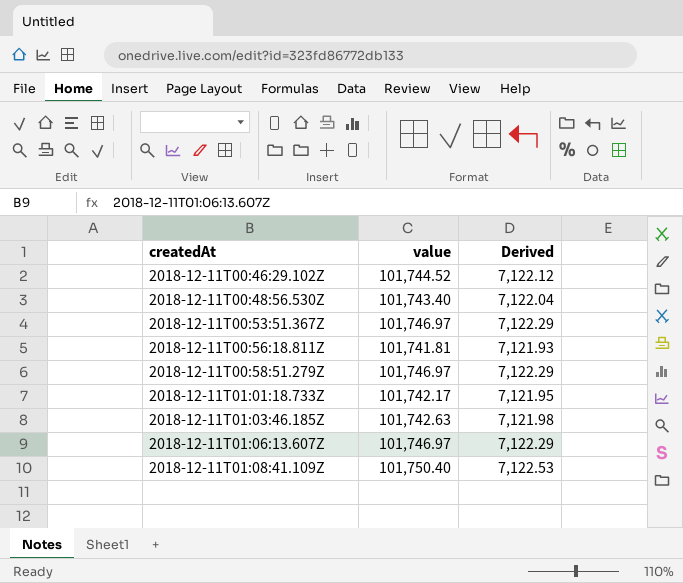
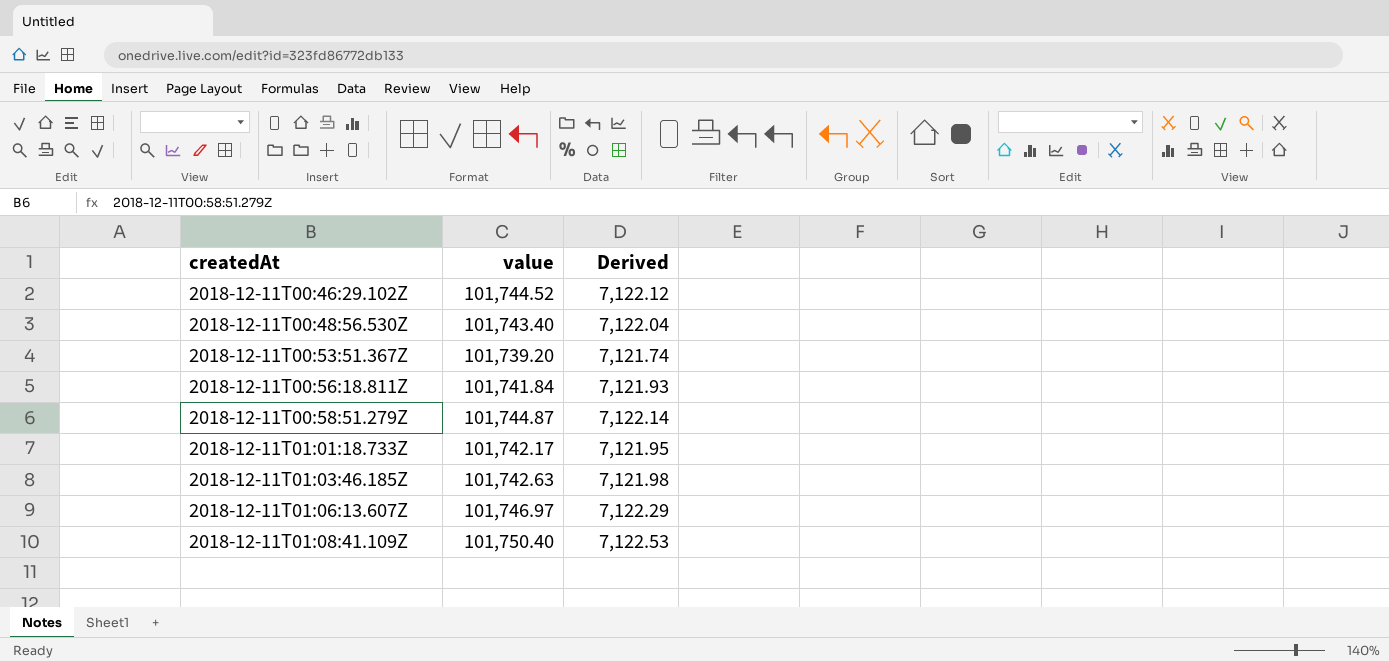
2018-12-11T00:53:51.367Z | value: 101,746.97 -> 101,739.20
2018-12-11T00:53:51.367Z | Derived: 7,122.29 -> 7,121.74
2018-12-11T00:56:18.811Z | value: 101,741.81 -> 101,741.84
2018-12-11T00:58:51.279Z | value: 101,746.97 -> 101,744.87
2018-12-11T00:58:51.279Z | Derived: 7,122.29 -> 7,122.14

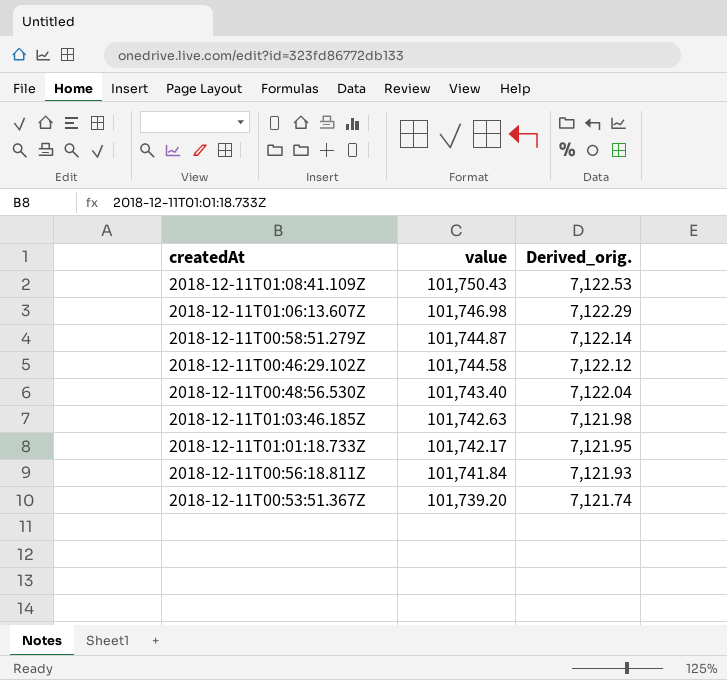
row order: createdAt ascending -> value descending
column name: Derived -> Derived_orig.
2018-12-11T01:08:41.109Z | value: 101,750.40 -> 101,750.43
2018-12-11T01:06:13.607Z | value: 101,746.97 -> 101,746.98
2018-12-11T00:46:29.102Z | value: 101,744.52 -> 101,744.58

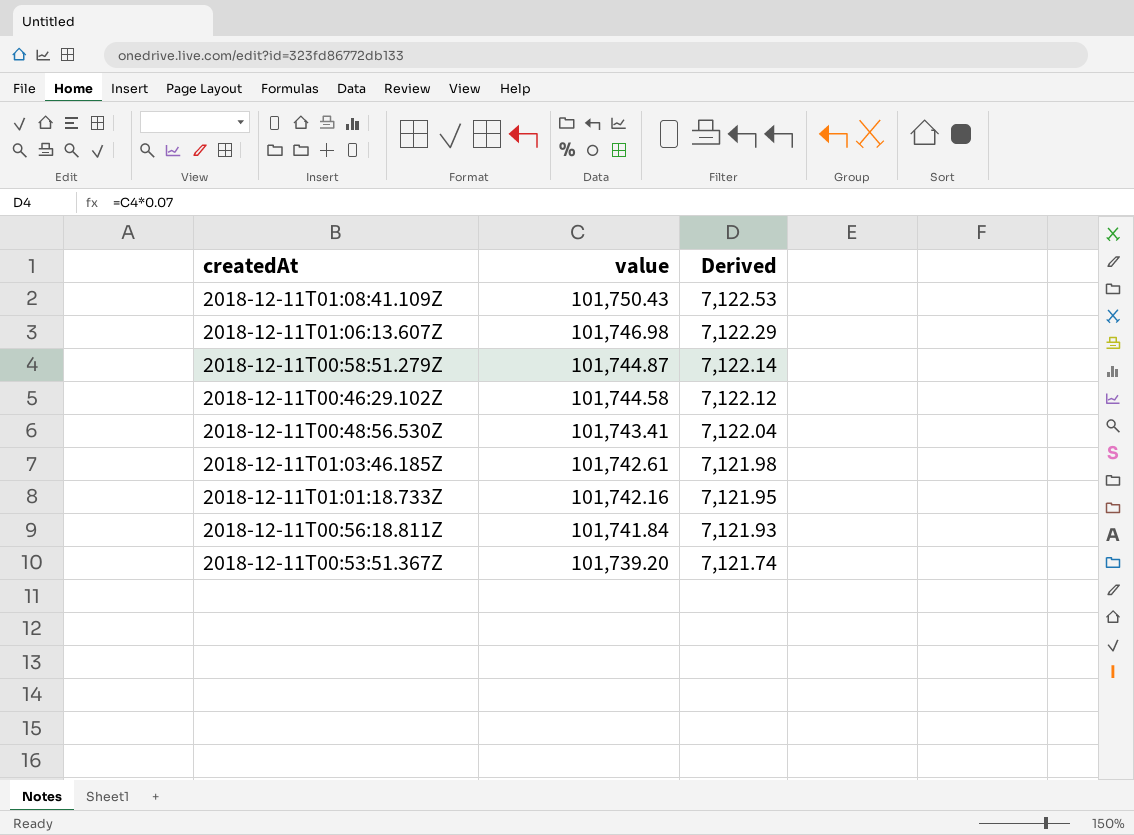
column name: Derived_orig. -> Derived
2018-12-11T00:48:56.530Z | value: 101,743.40 -> 101,743.41
2018-12-11T01:03:46.185Z | value: 101,742.63 -> 101,742.61
2018-12-11T01:01:18.733Z | value: 101,742.17 -> 101,742.16

